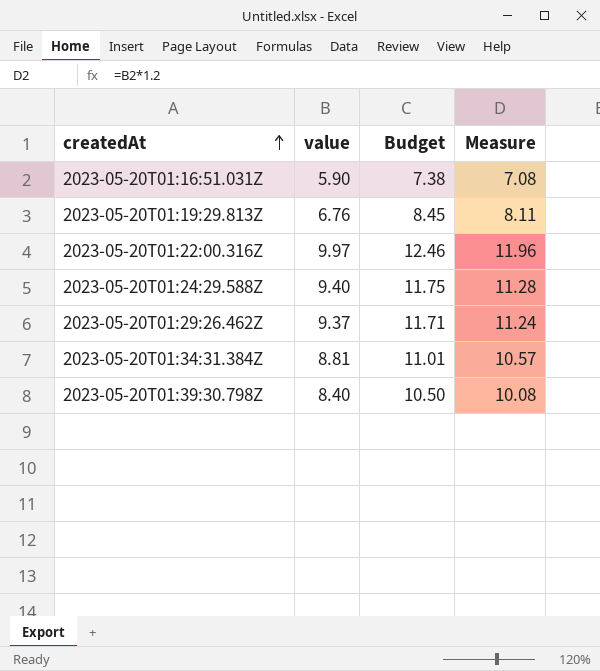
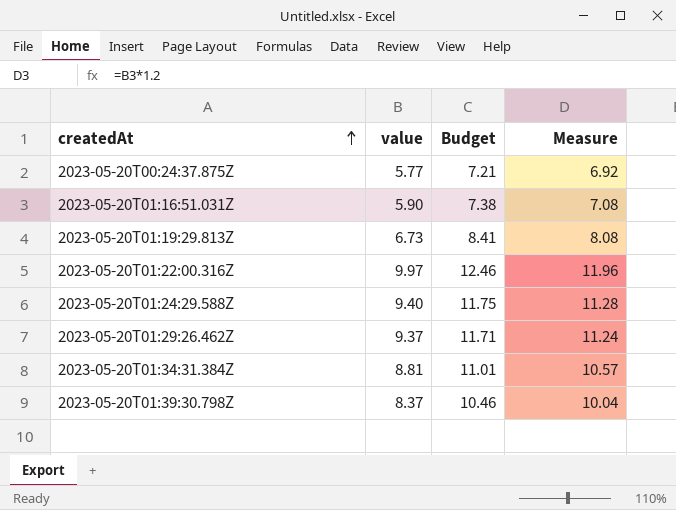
row 2023-05-20T00:24:37.875Z: none -> 5.77 | 7.21 | 6.92
2023-05-20T01:19:29.813Z | value: 6.76 -> 6.73
2023-05-20T01:19:29.813Z | Budget: 8.45 -> 8.41
2023-05-20T01:19:29.813Z | Measure: 8.11 -> 8.08
2023-05-20T01:39:30.798Z | value: 8.40 -> 8.37
2023-05-20T01:39:30.798Z | Budget: 10.50 -> 10.46
2023-05-20T01:39:30.798Z | Measure: 10.08 -> 10.04

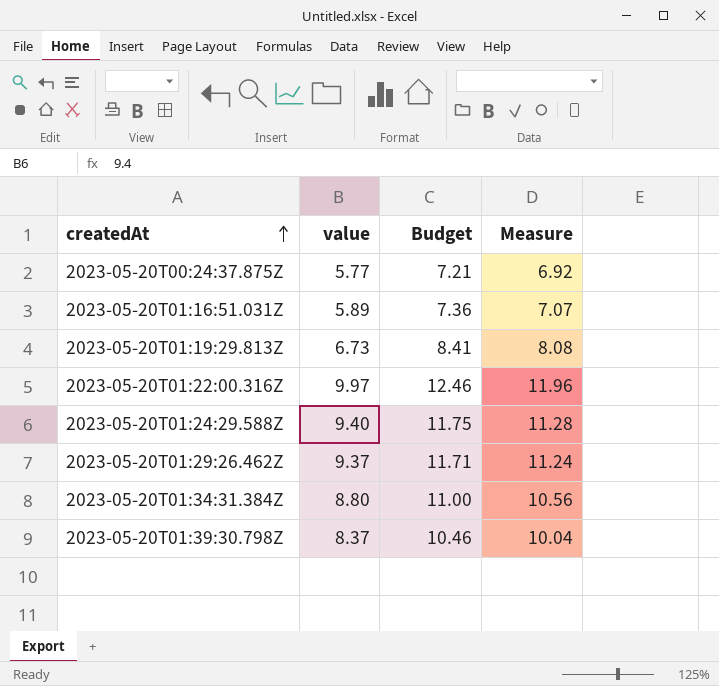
2023-05-20T01:16:51.031Z | value: 5.90 -> 5.89
2023-05-20T01:16:51.031Z | Budget: 7.38 -> 7.36
2023-05-20T01:16:51.031Z | Measure: 7.08 -> 7.07
2023-05-20T01:34:31.384Z | value: 8.81 -> 8.80
2023-05-20T01:34:31.384Z | Budget: 11.01 -> 11.00
2023-05-20T01:34:31.384Z | Measure: 10.57 -> 10.56

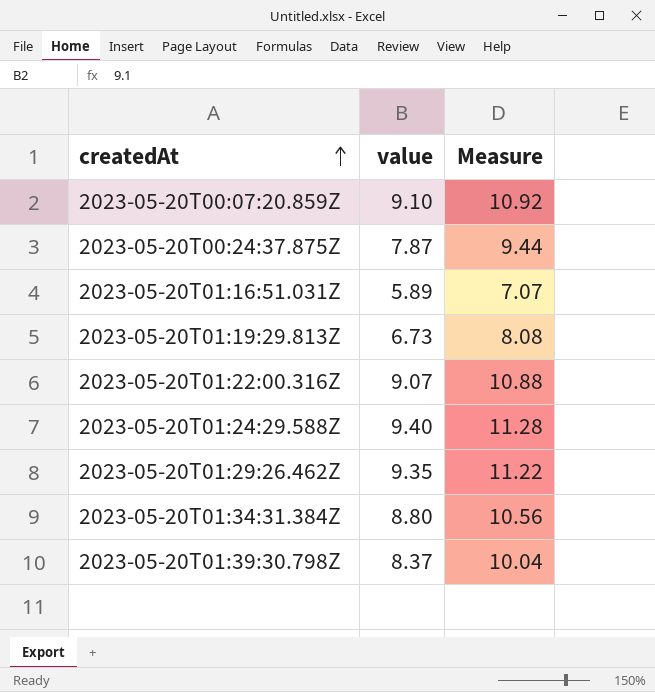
column Budget | formula: [value] * 1.25 -> none
row 2023-05-20T00:07:20.859Z: none -> 9.10 | 10.92
2023-05-20T00:24:37.875Z | value: 5.77 -> 7.87
2023-05-20T00:24:37.875Z | Measure: 6.92 -> 9.44
2023-05-20T01:22:00.316Z | value: 9.97 -> 9.07
2023-05-20T01:22:00.316Z | Measure: 11.96 -> 10.88
2023-05-20T01:29:26.462Z | value: 9.37 -> 9.35
2023-05-20T01:29:26.462Z | Measure: 11.24 -> 11.22

